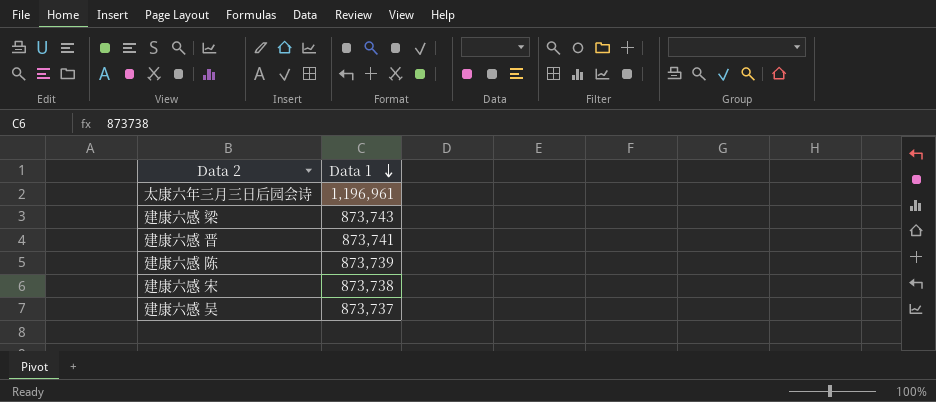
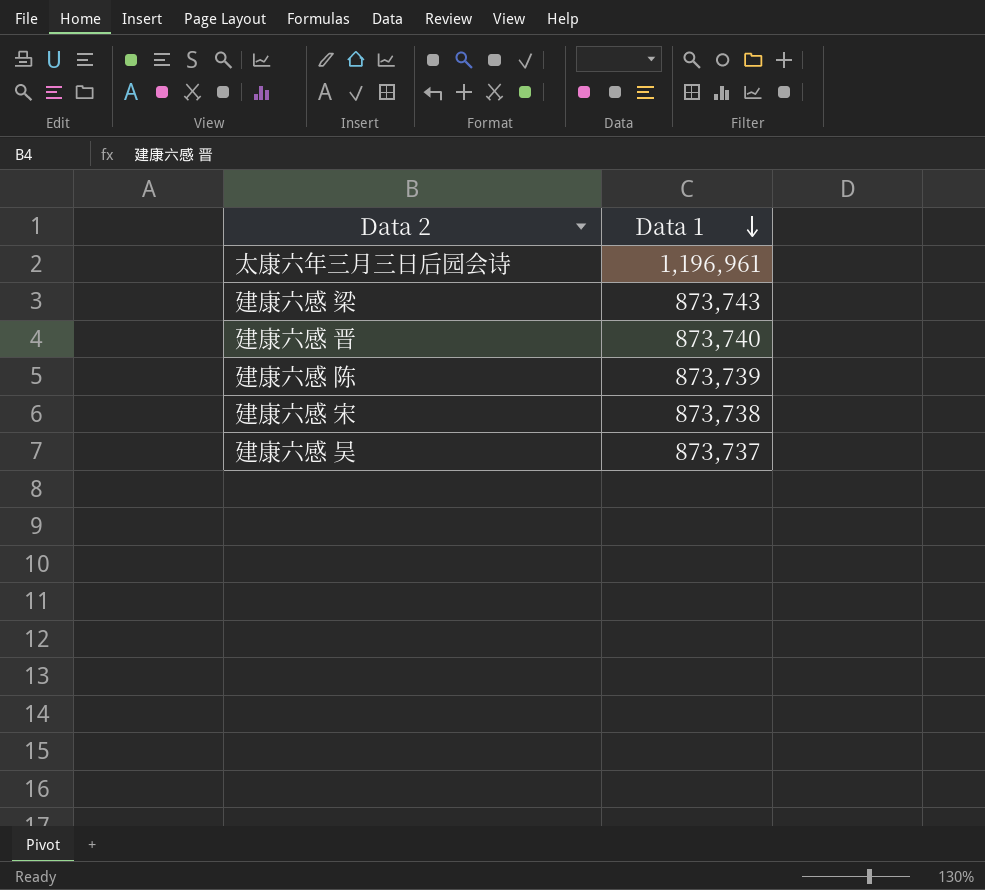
建康六感 晋 | Data 1: 873,741 -> 873,740

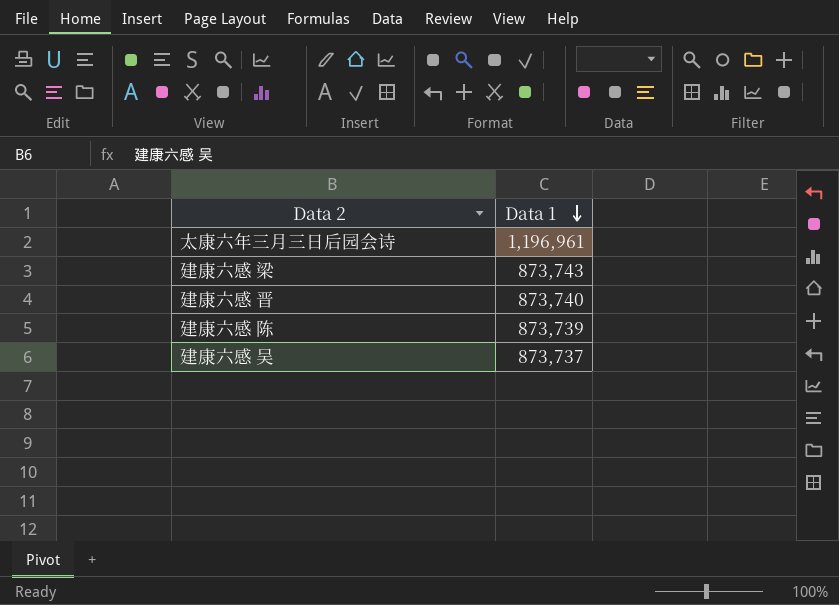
row 建康六感 宋: 873,738 -> none

